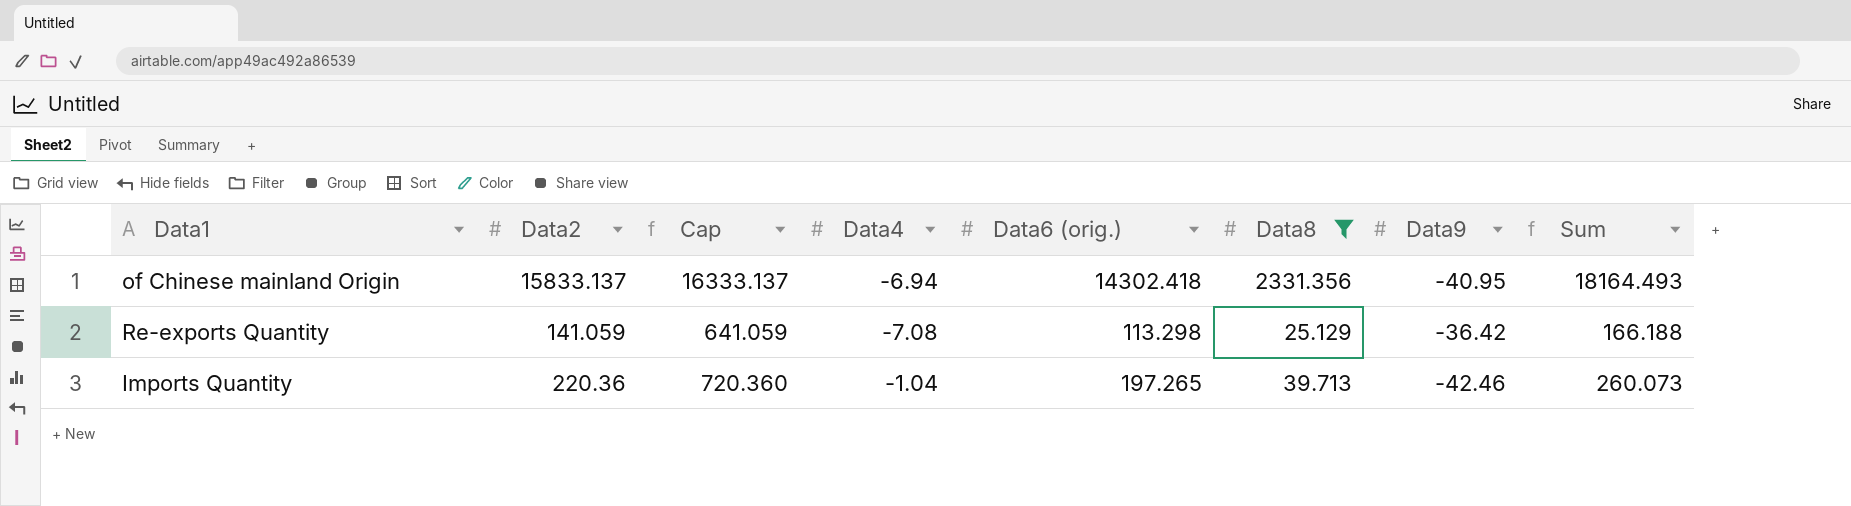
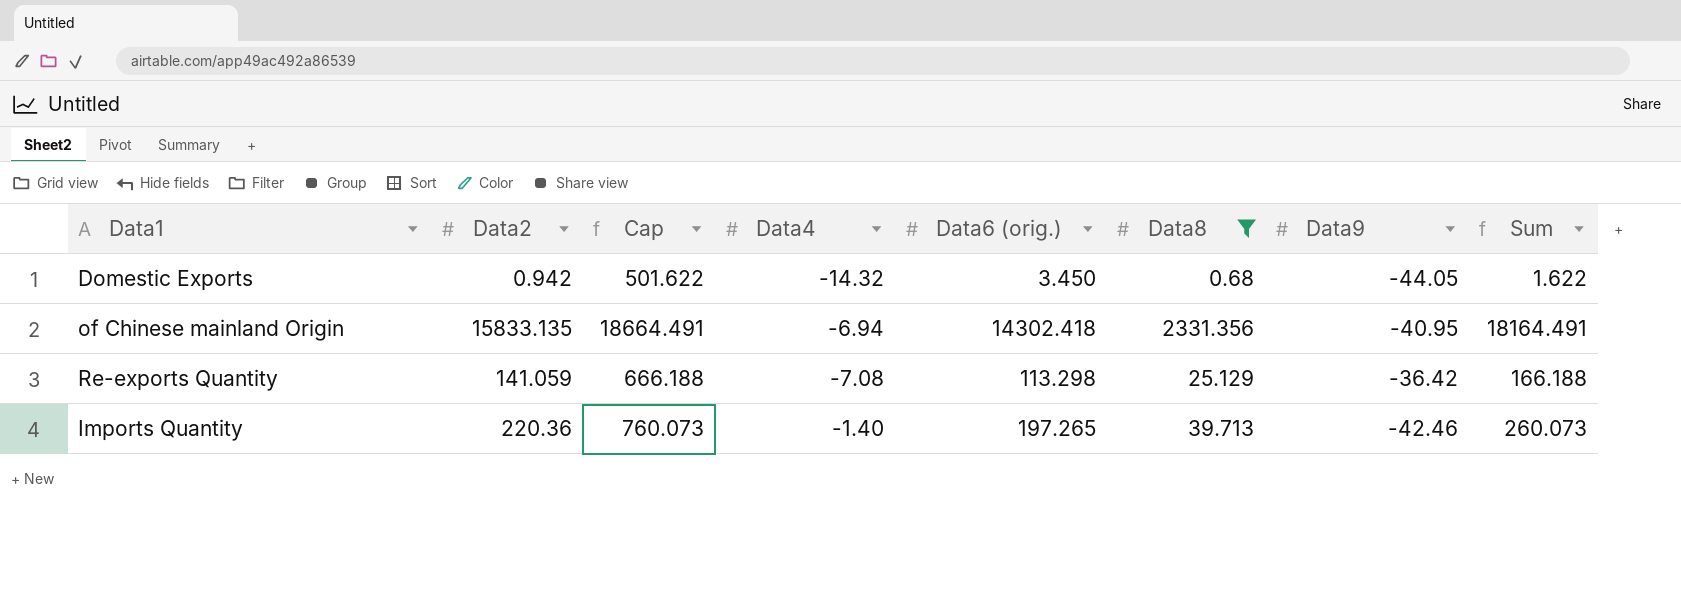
column Cap | formula: [Data2] + 500 -> [Sum] + 500
row Domestic Exports: none -> 0.942 | 501.622 | -14.32 | 3.450 | 0.68 | -44.05 | 1.622
of Chinese mainland Origin | Data2: 15833.137 -> 15833.135
of Chinese mainland Origin | Sum: 18164.493 -> 18164.491
Imports Quantity | Data4: -1.04 -> -1.40

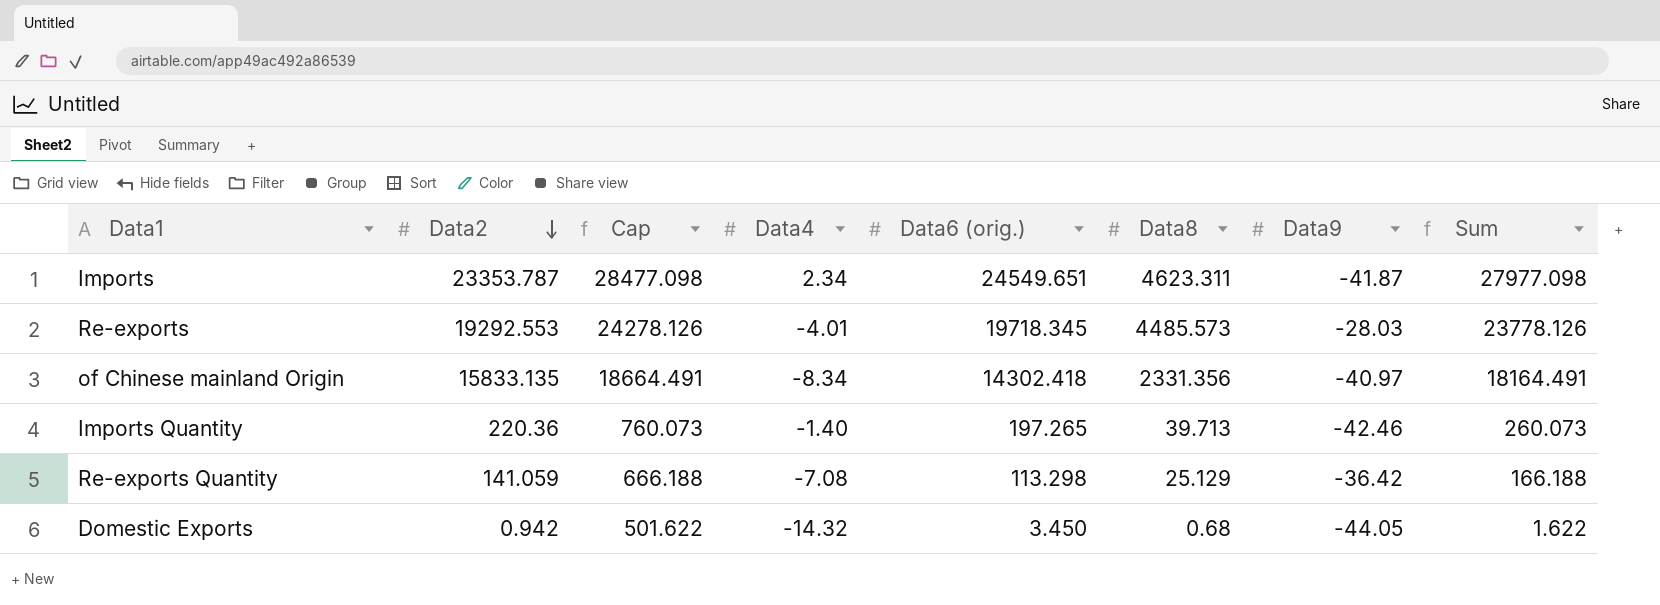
filter: Data8 <= 2331.356 -> none
row order: none -> Data2 descending
of Chinese mainland Origin | Data4: -6.94 -> -8.34
of Chinese mainland Origin | Data9: -40.95 -> -40.97

